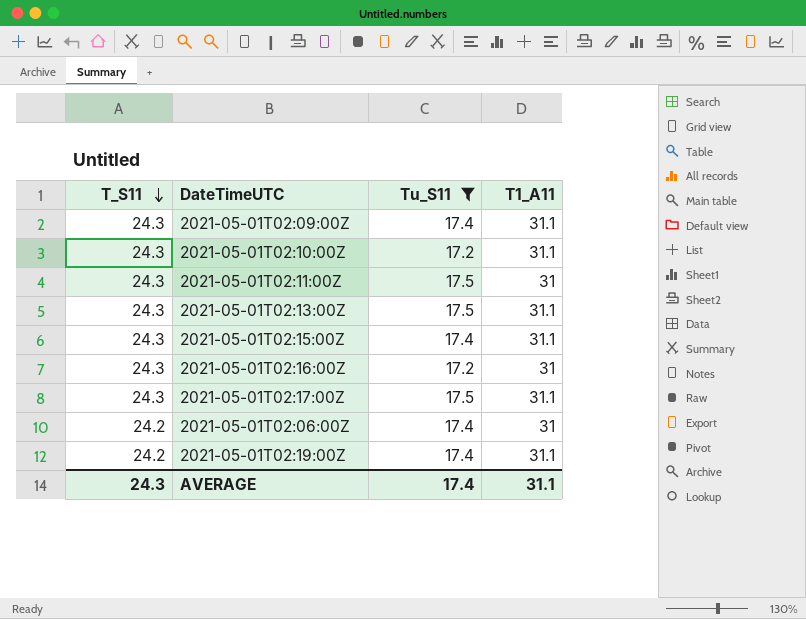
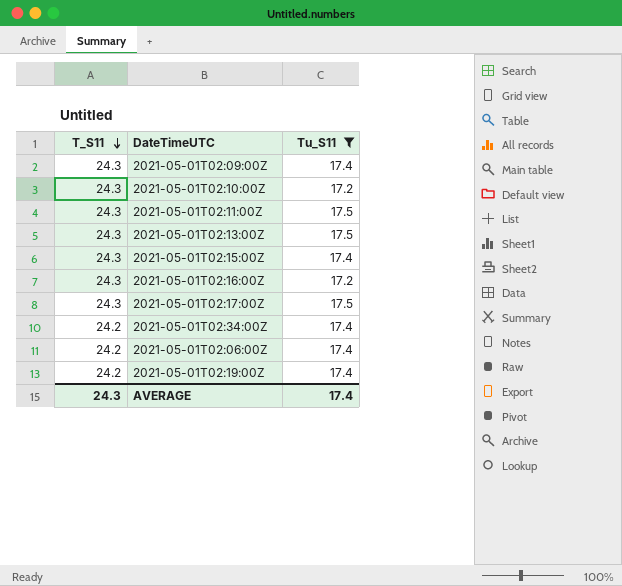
column T1_A11 | position: 4 -> none
row 2021-05-01T02:34:00Z: none -> 24.2 | 17.4

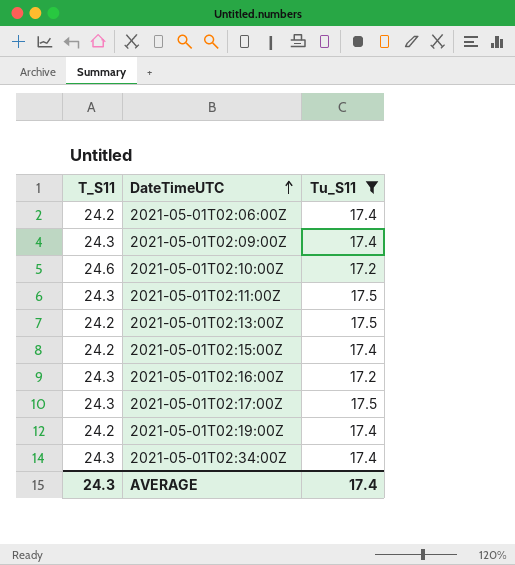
row order: T_S11 descending -> DateTimeUTC ascending
2021-05-01T02:10:00Z | T_S11: 24.3 -> 24.6
2021-05-01T02:13:00Z | T_S11: 24.3 -> 24.2
2021-05-01T02:15:00Z | T_S11: 24.3 -> 24.2
2021-05-01T02:34:00Z | T_S11: 24.2 -> 24.3

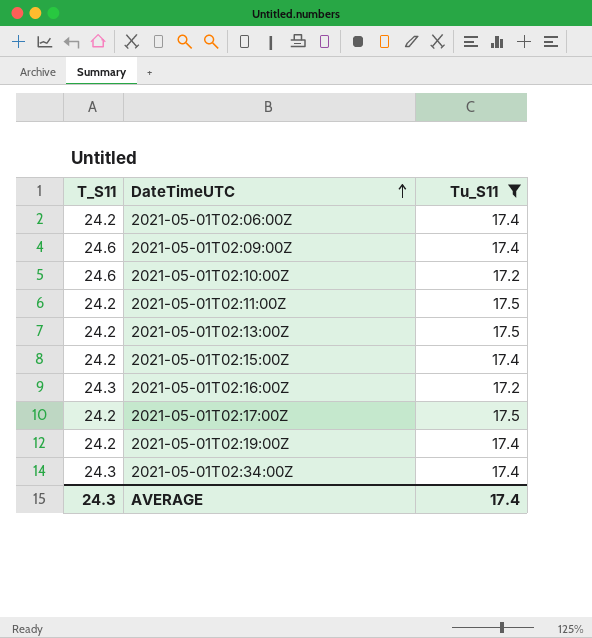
2021-05-01T02:09:00Z | T_S11: 24.3 -> 24.6
2021-05-01T02:11:00Z | T_S11: 24.3 -> 24.2
2021-05-01T02:17:00Z | T_S11: 24.3 -> 24.2

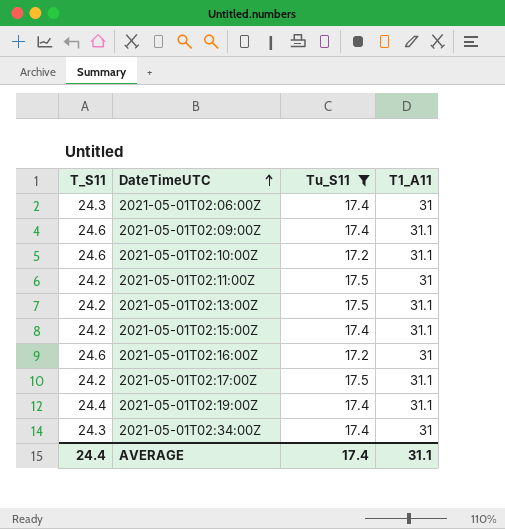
column T1_A11 | position: none -> 4
2021-05-01T02:06:00Z | T_S11: 24.2 -> 24.3
2021-05-01T02:16:00Z | T_S11: 24.3 -> 24.6
2021-05-01T02:19:00Z | T_S11: 24.2 -> 24.4
AVERAGE | T_S11: 24.3 -> 24.4

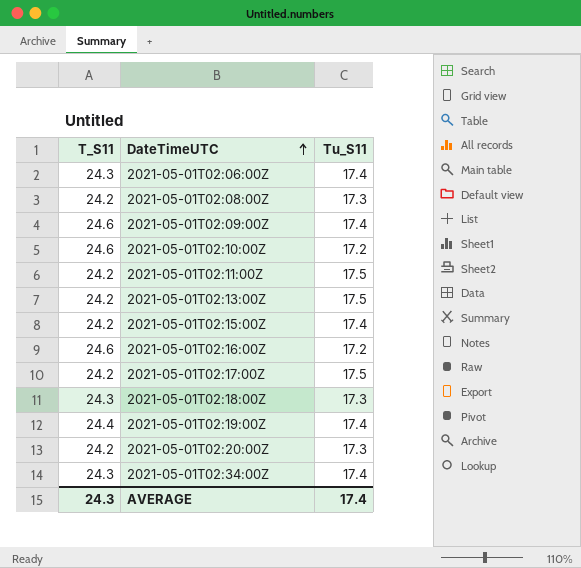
filter: Tu_S11 != 17.3 -> none
column T1_A11 | position: 4 -> none
AVERAGE | T_S11: 24.4 -> 24.3

